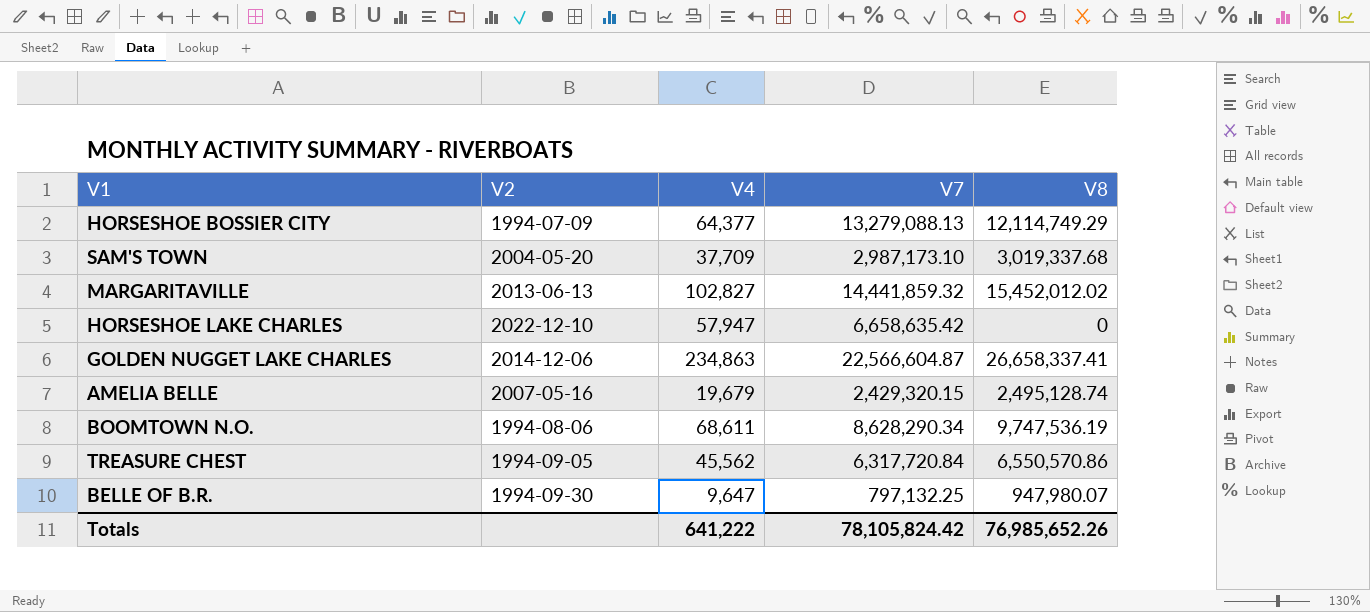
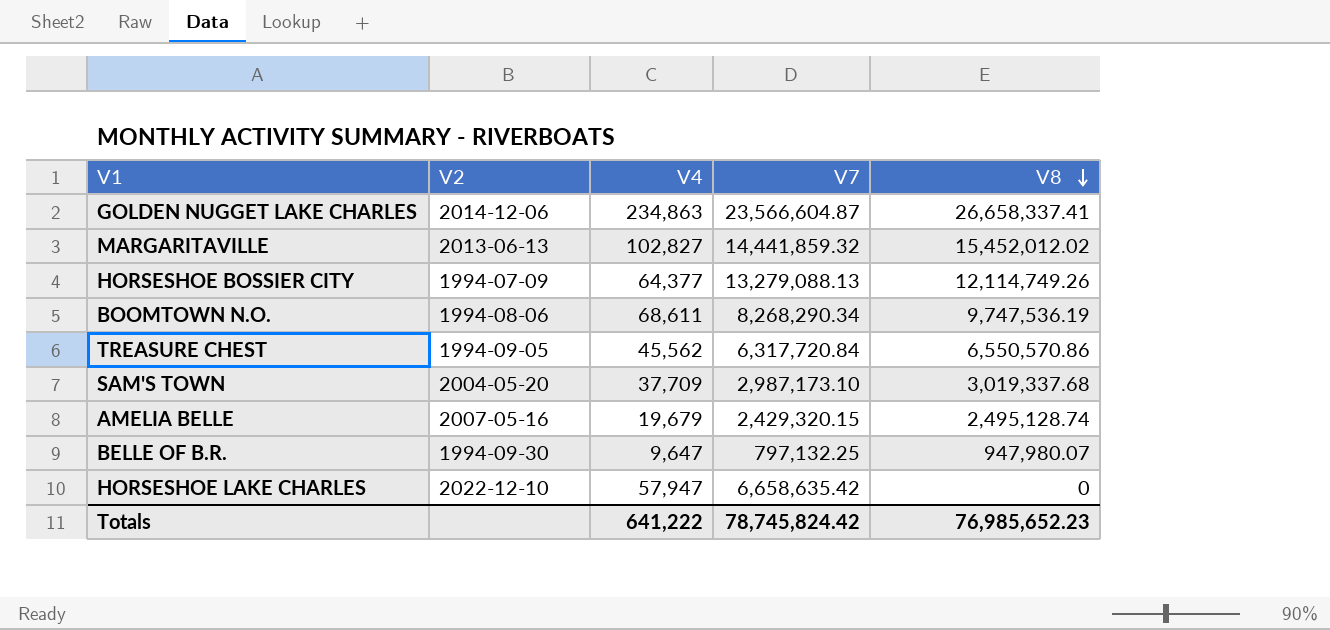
row order: none -> V8 descending
GOLDEN NUGGET LAKE CHARLES | V7: 22,566,604.87 -> 23,566,604.87
HORSESHOE BOSSIER CITY | V8: 12,114,749.29 -> 12,114,749.26
BOOMTOWN N.O. | V7: 8,628,290.34 -> 8,268,290.34
Totals | V7: 78,105,824.42 -> 78,745,824.42
Totals | V8: 76,985,652.26 -> 76,985,652.23

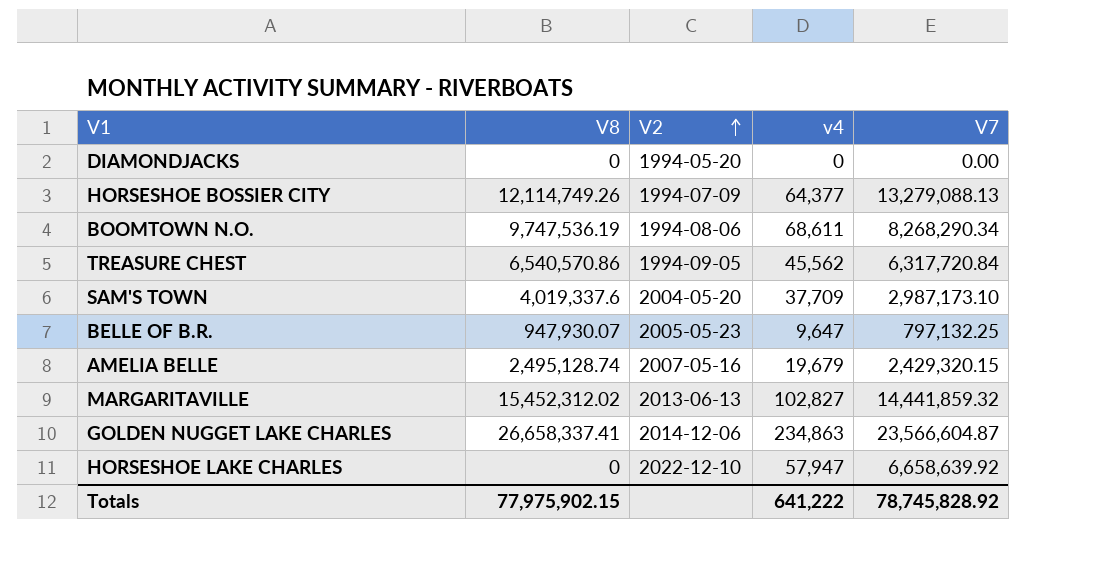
row order: V8 descending -> V2 ascending
column V8 | position: 5 -> 2
column name: V4 -> v4
row DIAMONDJACKS: none -> 0 | 1994-05-20 | 0 | 0.00
TREASURE CHEST | V8: 6,550,570.86 -> 6,540,570.86
SAM'S TOWN | V8: 3,019,337.68 -> 4,019,337.6
BELLE OF B.R. | V8: 947,980.07 -> 947,930.07
BELLE OF B.R. | V2: 1994-09-30 -> 2005-05-23
MARGARITAVILLE | V8: 15,452,012.02 -> 15,452,312.02
HORSESHOE LAKE CHARLES | V7: 6,658,635.42 -> 6,658,639.92
Totals | V8: 76,985,652.23 -> 77,975,902.15
Totals | V7: 78,745,824.42 -> 78,745,828.92

